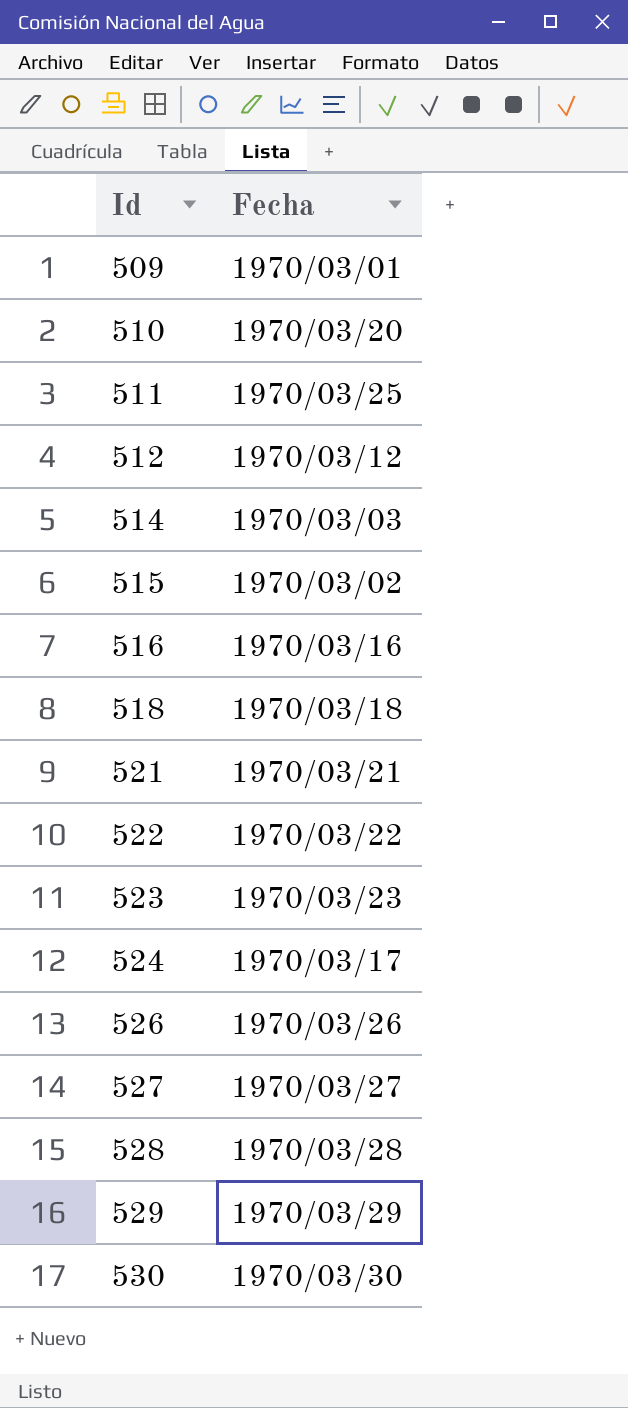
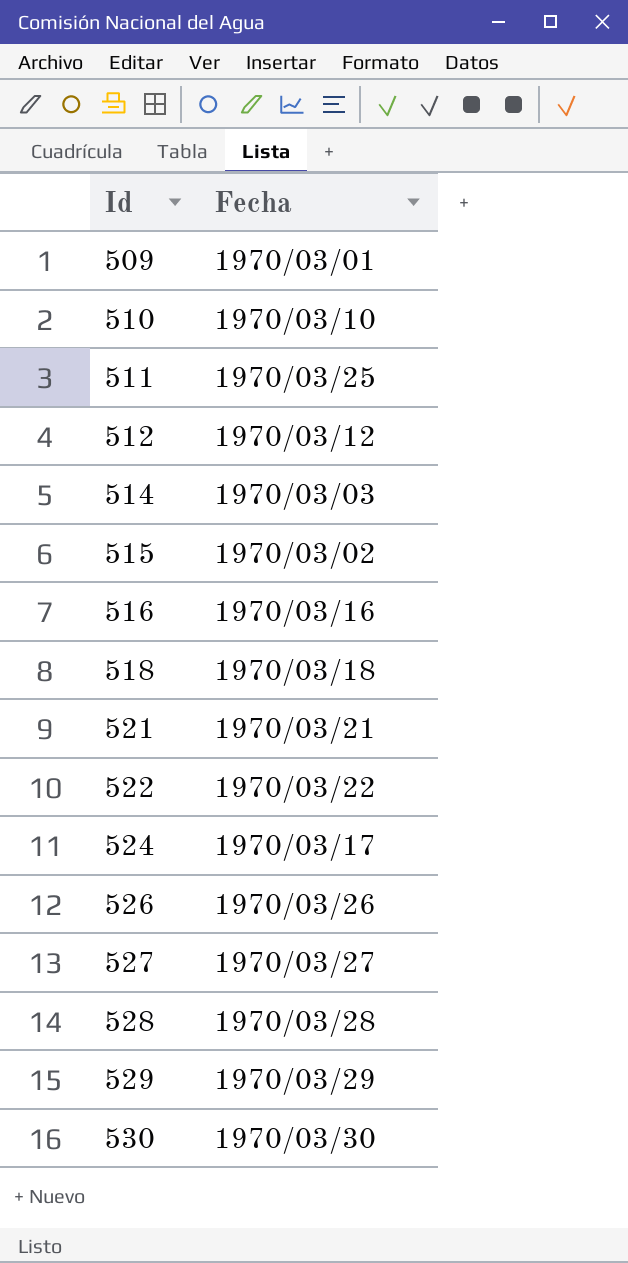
row 523: 1970/03/23 -> none
510 | Fecha: 1970/03/20 -> 1970/03/10

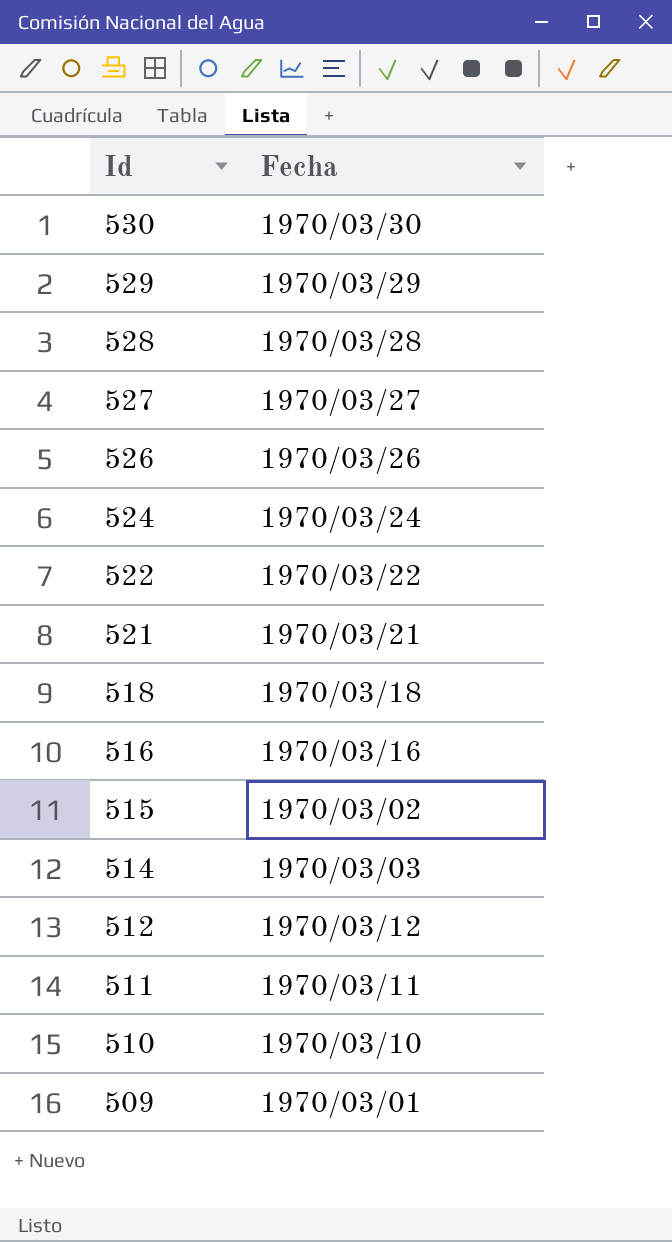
row order: Id ascending -> Id descending
524 | Fecha: 1970/03/17 -> 1970/03/24
511 | Fecha: 1970/03/25 -> 1970/03/11

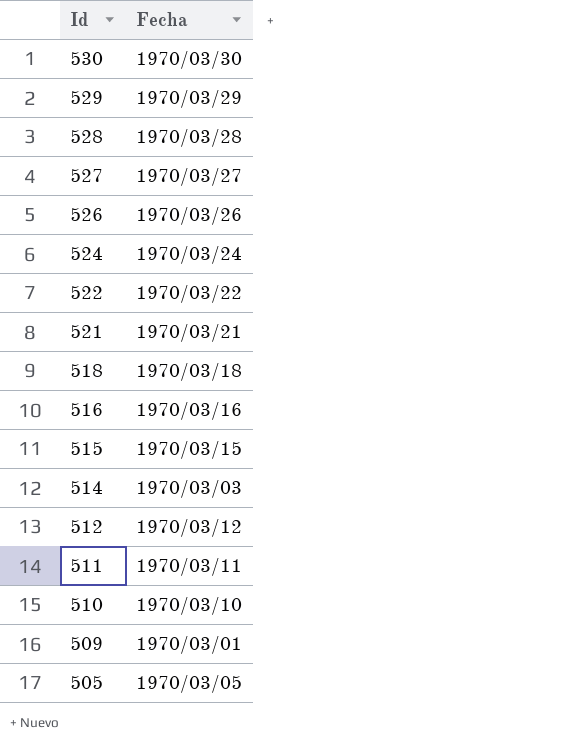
515 | Fecha: 1970/03/02 -> 1970/03/15
row 505: none -> 1970/03/05

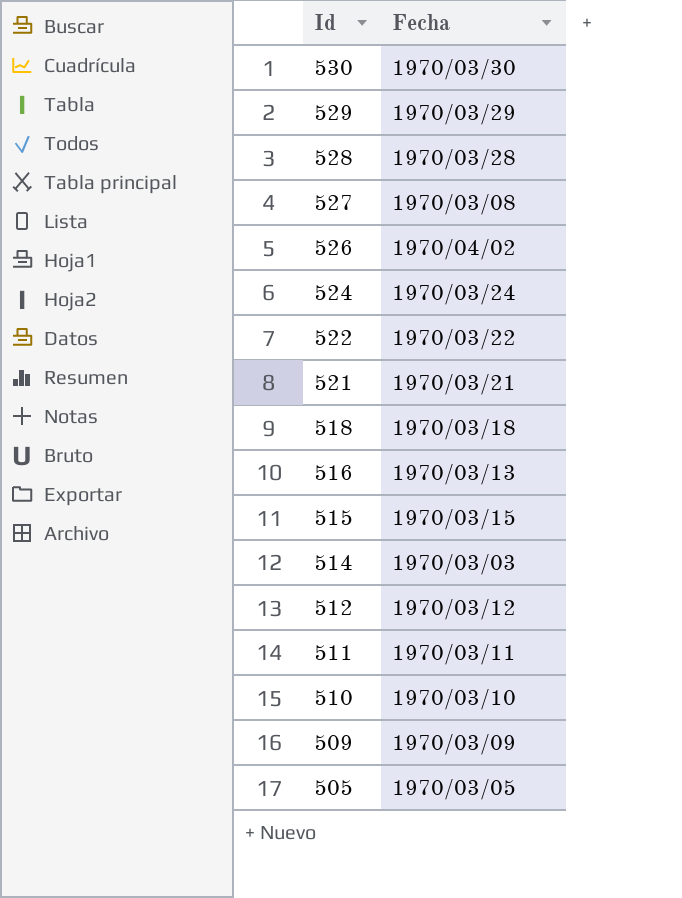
527 | Fecha: 1970/03/27 -> 1970/03/08
526 | Fecha: 1970/03/26 -> 1970/04/02
516 | Fecha: 1970/03/16 -> 1970/03/13
509 | Fecha: 1970/03/01 -> 1970/03/09

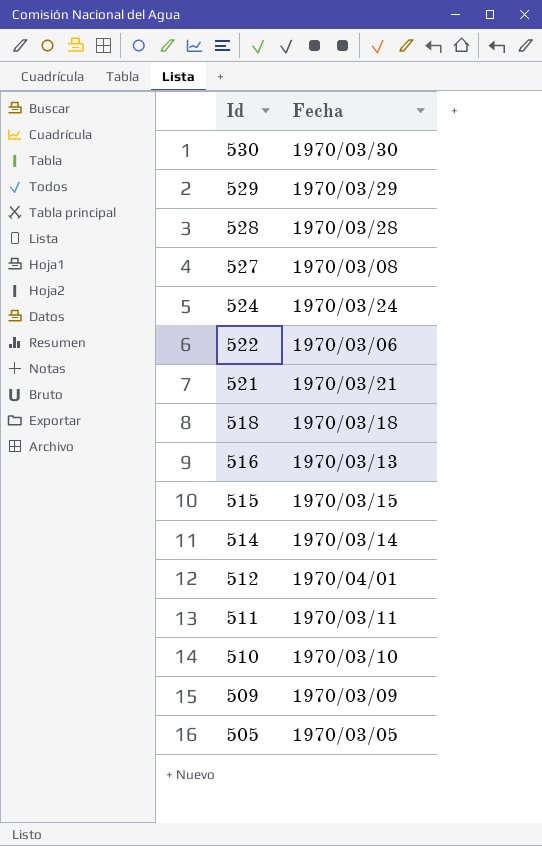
row 526: 1970/04/02 -> none
522 | Fecha: 1970/03/22 -> 1970/03/06
514 | Fecha: 1970/03/03 -> 1970/03/14
512 | Fecha: 1970/03/12 -> 1970/04/01

